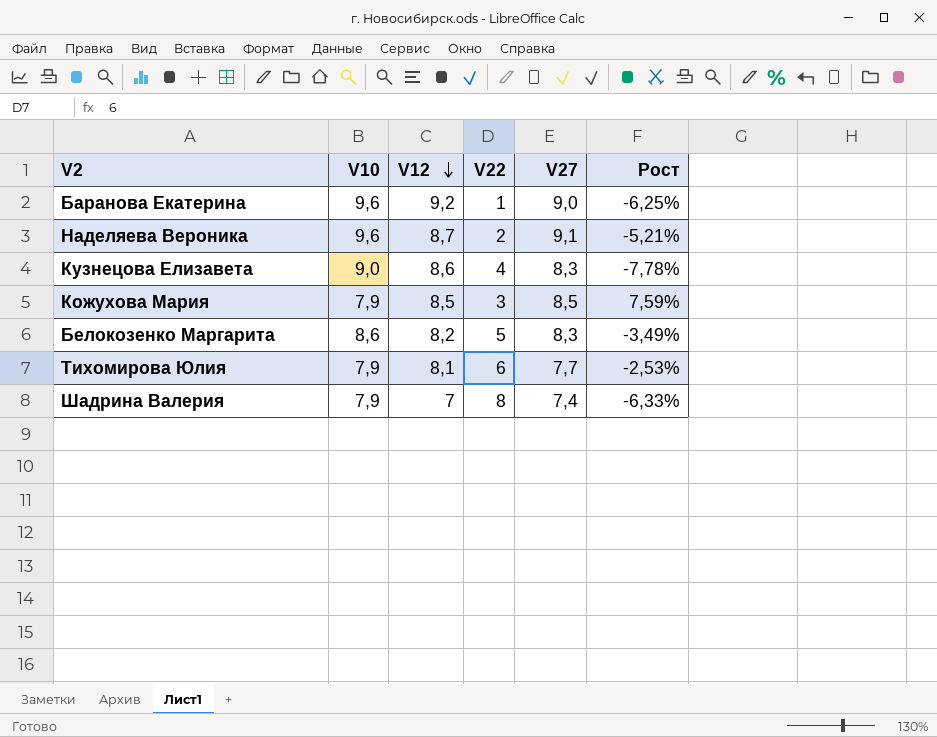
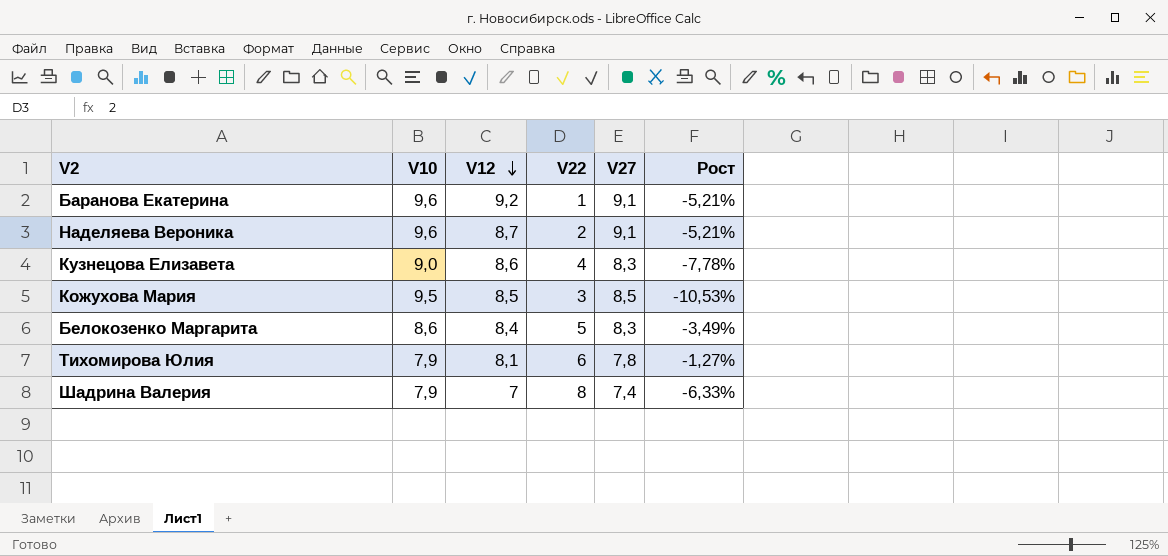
Баранова Екатерина | V27: 9,0 -> 9,1
Баранова Екатерина | Рост: -6,25% -> -5,21%
Кожухова Мария | V10: 7,9 -> 9,5
Кожухова Мария | Рост: 7,59% -> -10,53%
Белокозенко Маргарита | V12: 8,2 -> 8,4
Тихомирова Юлия | V27: 7,7 -> 7,8
Тихомирова Юлия | Рост: -2,53% -> -1,27%

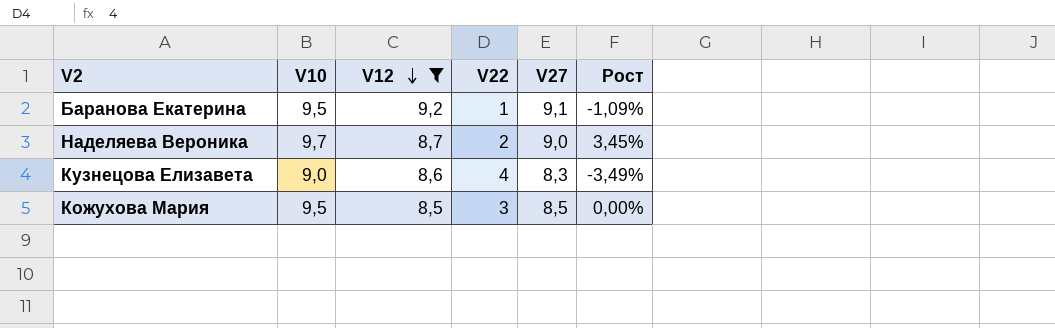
filter: none -> V12 >= 8,5
column Рост | formula: ([V27] - [V10]) / [V10] -> ([V27] - [V12]) / [V12]
Баранова Екатерина | V10: 9,6 -> 9,5
Наделяева Вероника | V10: 9,6 -> 9,7
Наделяева Вероника | V27: 9,1 -> 9,0

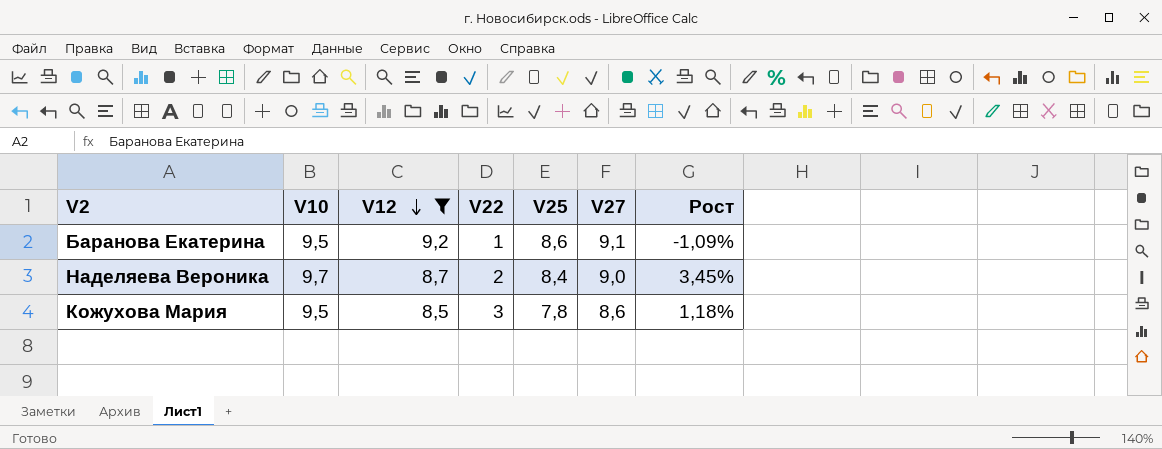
column V25 | position: none -> 5
row Кузнецова Елизавета: 9,0 | 8,6 | 4 | 8,3 | -3,49% -> none
Кожухова Мария | V27: 8,5 -> 8,6
Кожухова Мария | Рост: 0,00% -> 1,18%

